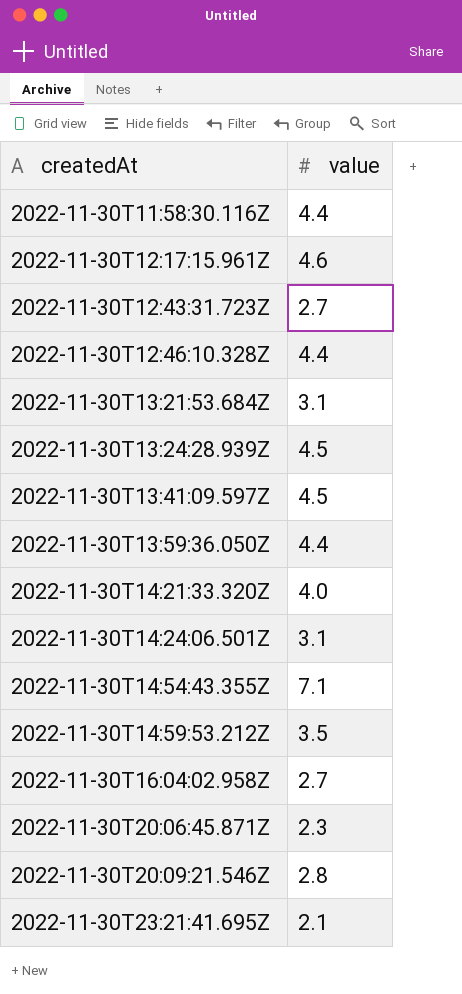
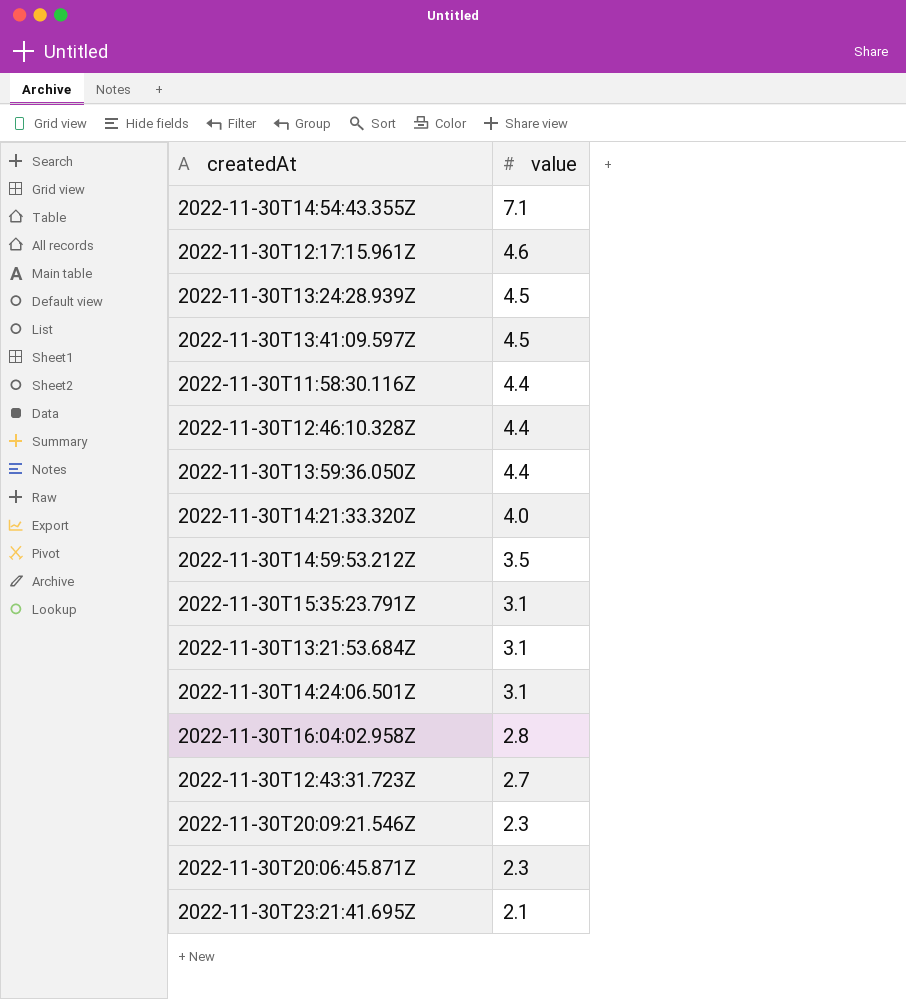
row order: createdAt ascending -> value descending
row 2022-11-30T15:35:23.791Z: none -> 3.1
2022-11-30T16:04:02.958Z | value: 2.7 -> 2.8
2022-11-30T20:09:21.546Z | value: 2.8 -> 2.3

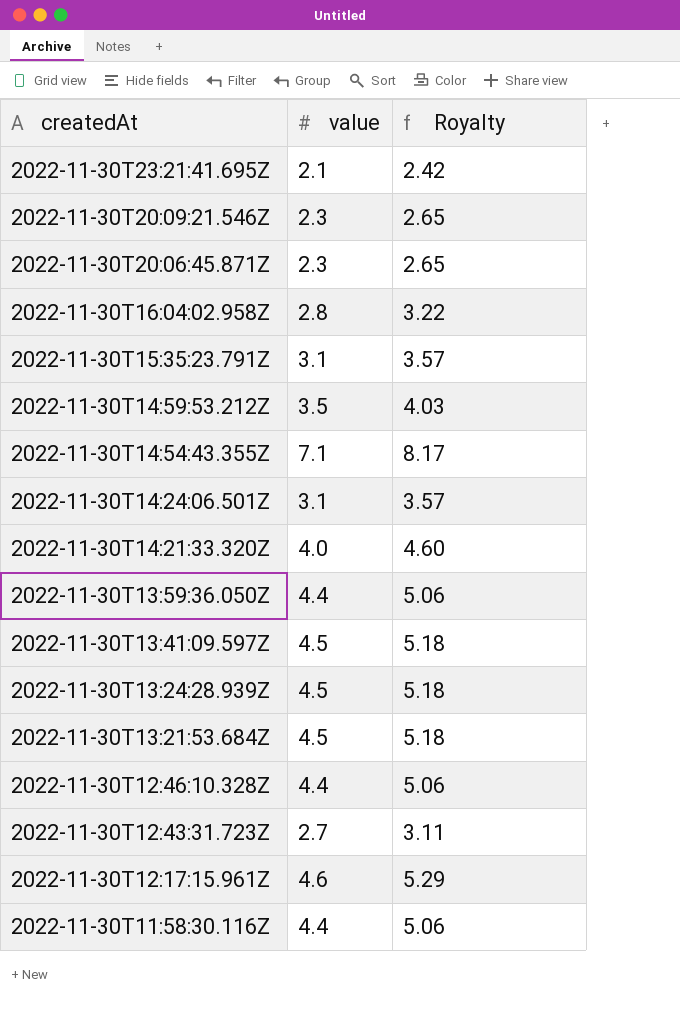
row order: value descending -> createdAt descending
column Royalty | formula: none -> [value] * 1.15
2022-11-30T13:21:53.684Z | value: 3.1 -> 4.5

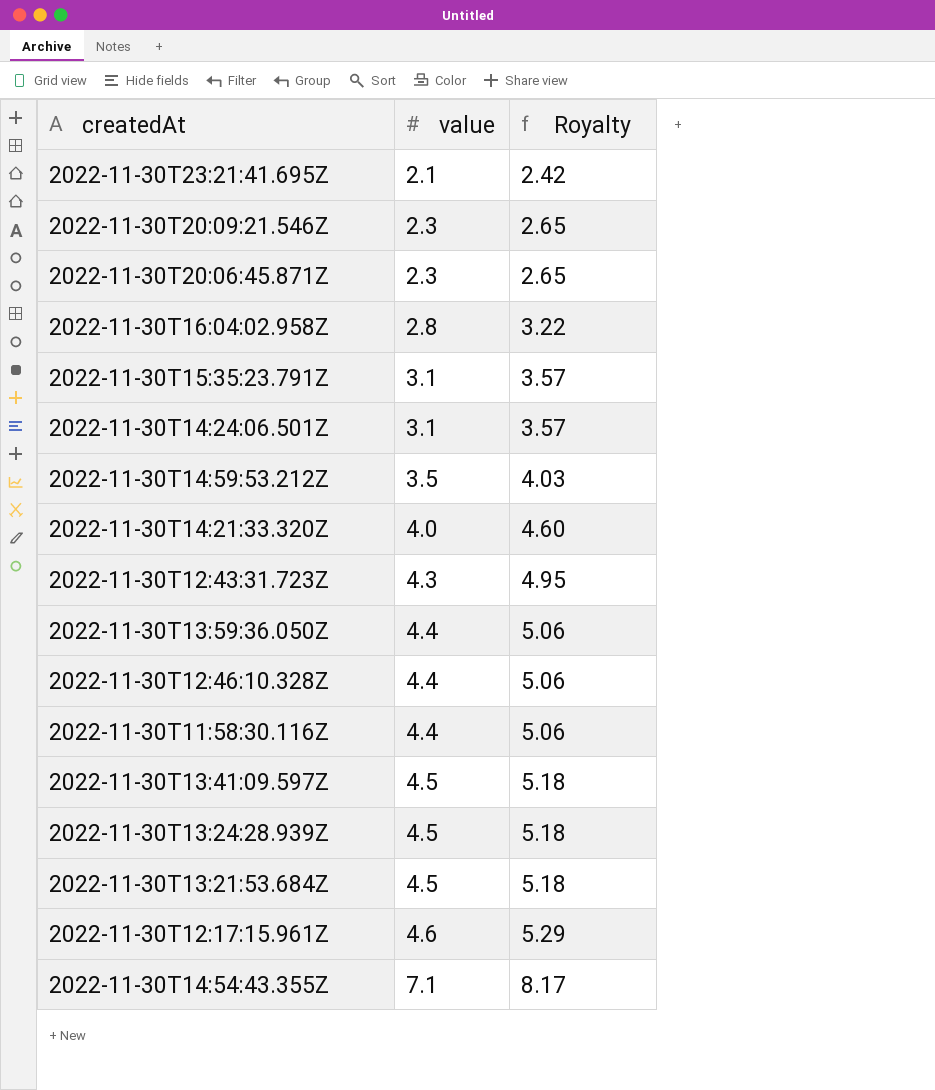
row order: createdAt descending -> value ascending
2022-11-30T12:43:31.723Z | value: 2.7 -> 4.3
2022-11-30T12:43:31.723Z | Royalty: 3.11 -> 4.95

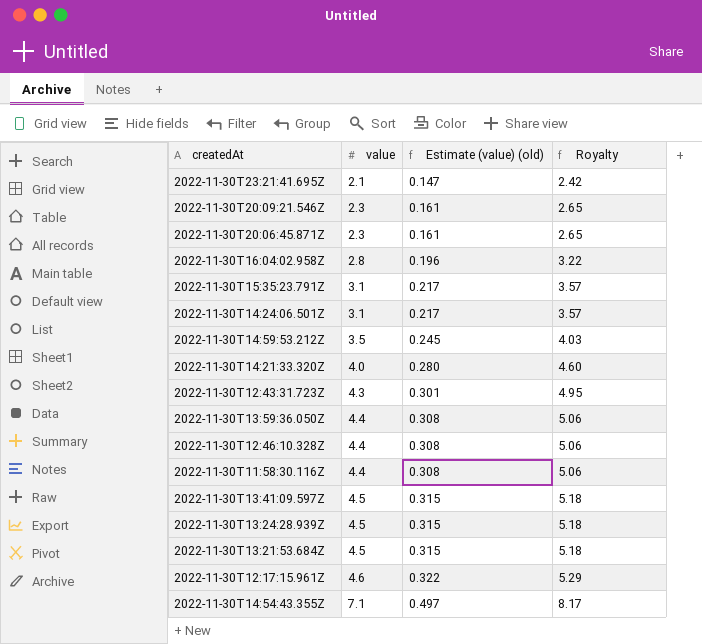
column Estimate (value) (old) | formula: none -> [value] * 0.07

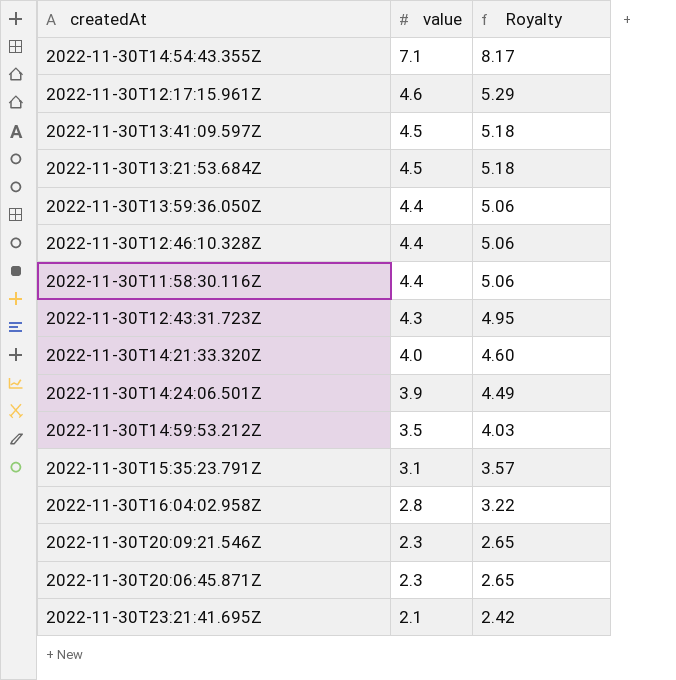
row order: value ascending -> value descending
column Estimate (value) (old) | formula: [value] * 0.07 -> none
row 2022-11-30T13:24:28.939Z: 4.5 | 0.315 | 5.18 -> none
2022-11-30T14:24:06.501Z | value: 3.1 -> 3.9
2022-11-30T14:24:06.501Z | Royalty: 3.57 -> 4.49

